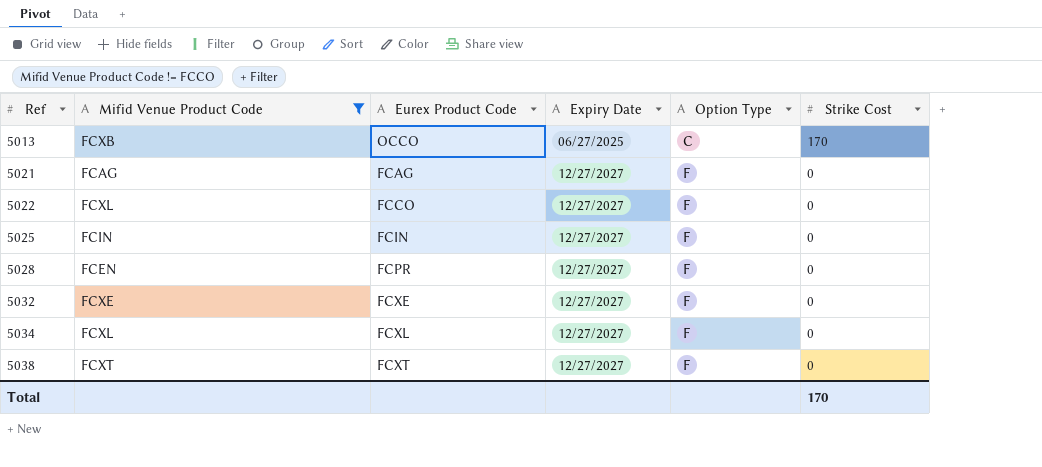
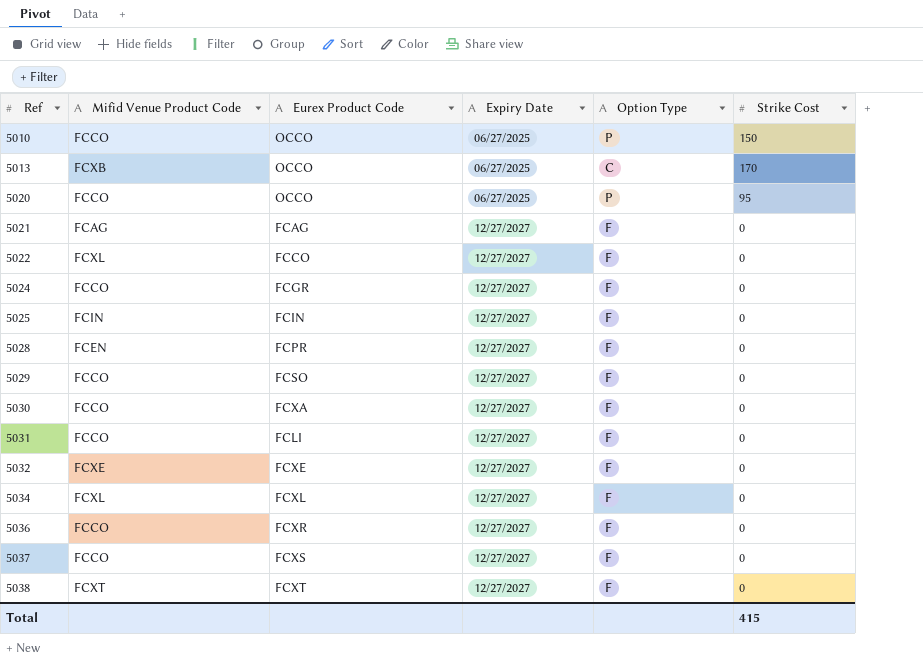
filter: Mifid Venue Product Code != FCCO -> none
Total | Strike Cost: 170 -> 415

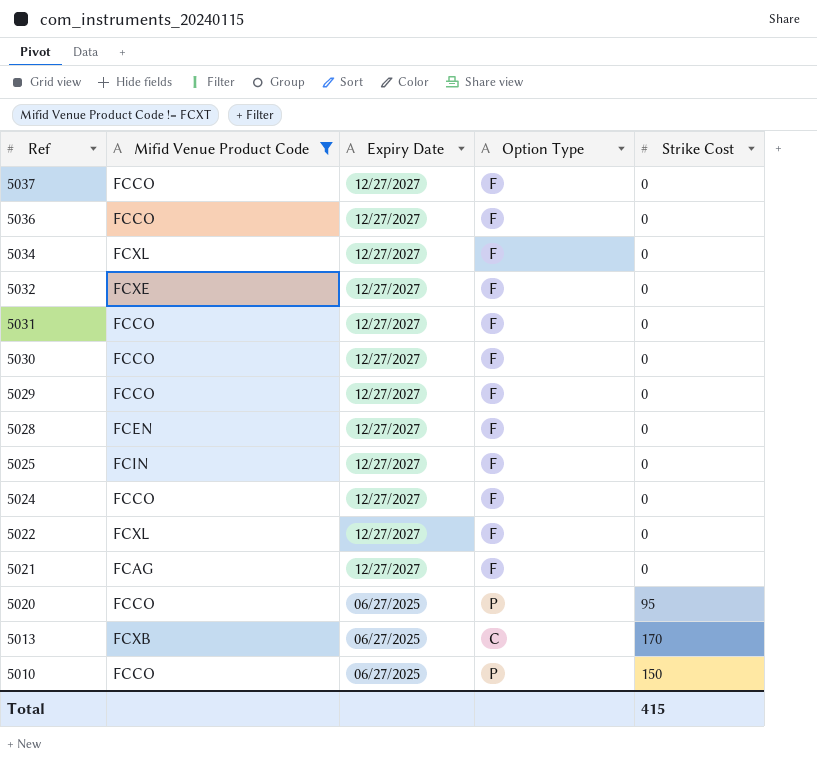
filter: none -> Mifid Venue Product Code != FCXT
row order: Ref ascending -> Ref descending
column Eurex Product Code | position: 3 -> none

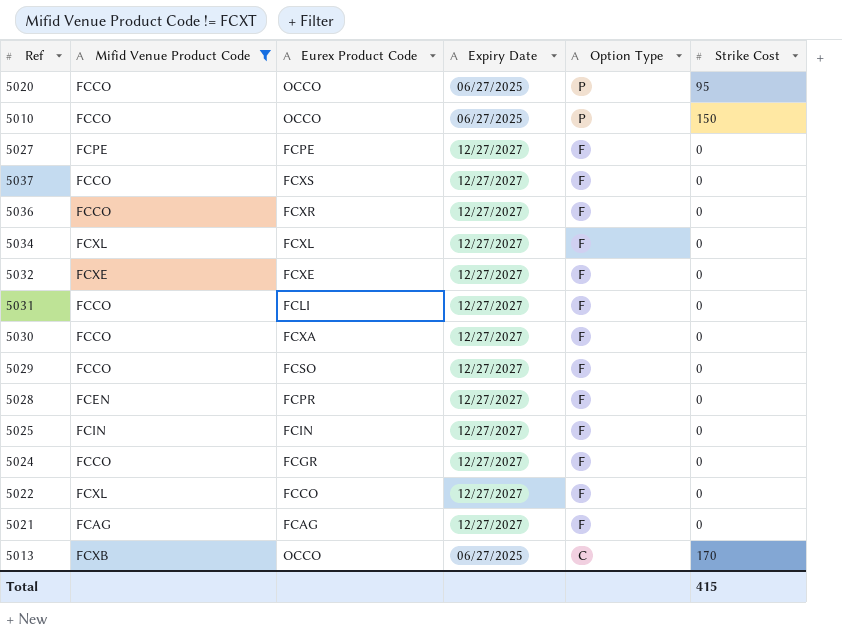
row order: Ref descending -> Option Type descending
column Eurex Product Code | position: none -> 3
row 5027: none -> FCPE | FCPE | 12/27/2027 | F | 0

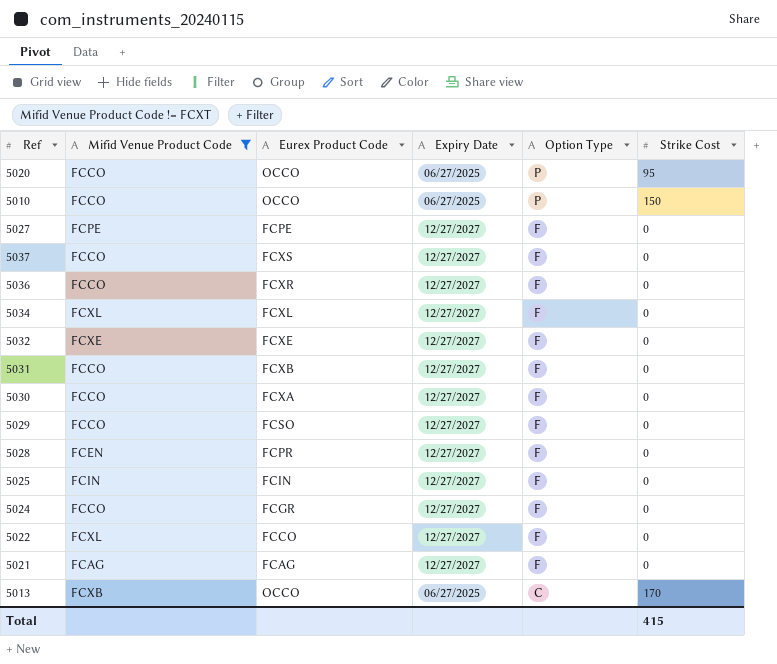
5031 | Eurex Product Code: FCLI -> FCXB

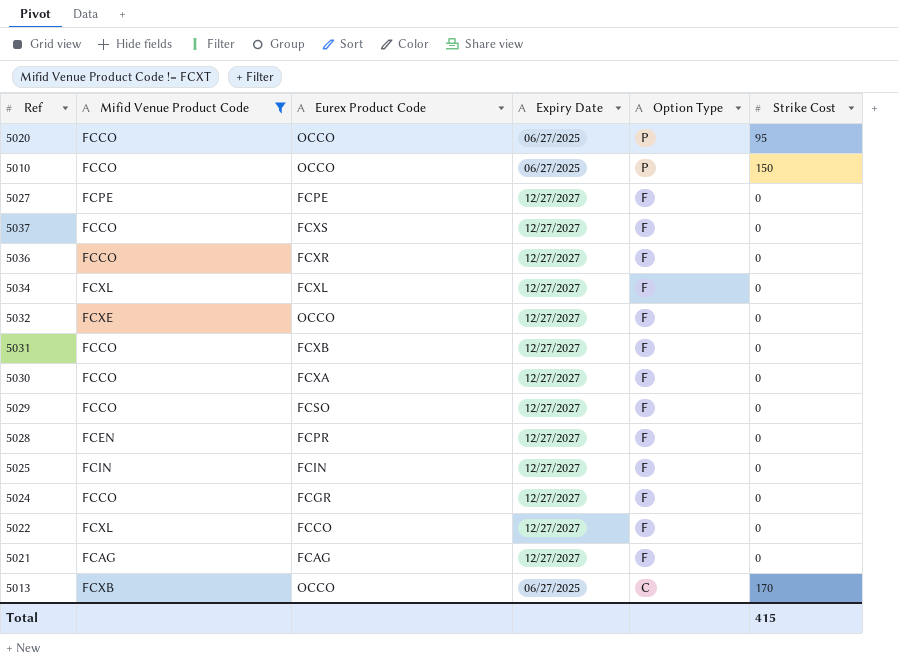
5032 | Eurex Product Code: FCXE -> OCCO

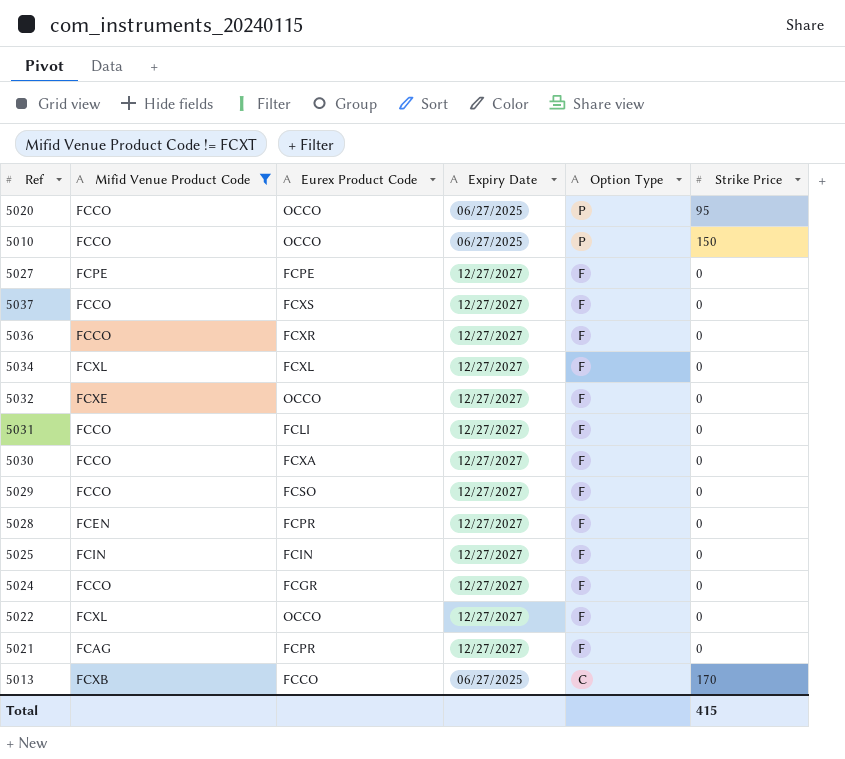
column name: Strike Cost -> Strike Price
5031 | Eurex Product Code: FCXB -> FCLI
5022 | Eurex Product Code: FCCO -> OCCO
5021 | Eurex Product Code: FCAG -> FCPR
5013 | Eurex Product Code: OCCO -> FCCO

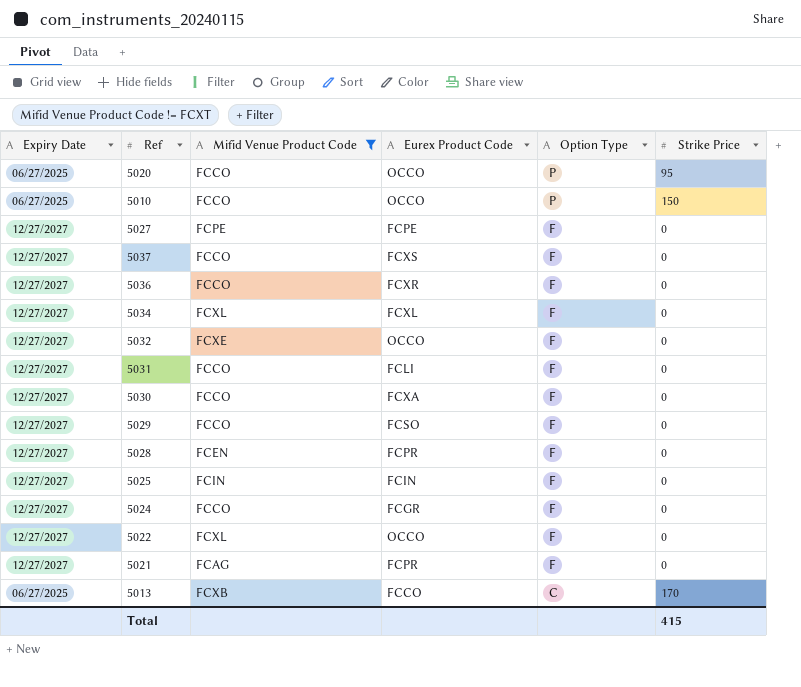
column Expiry Date | position: 4 -> 1

